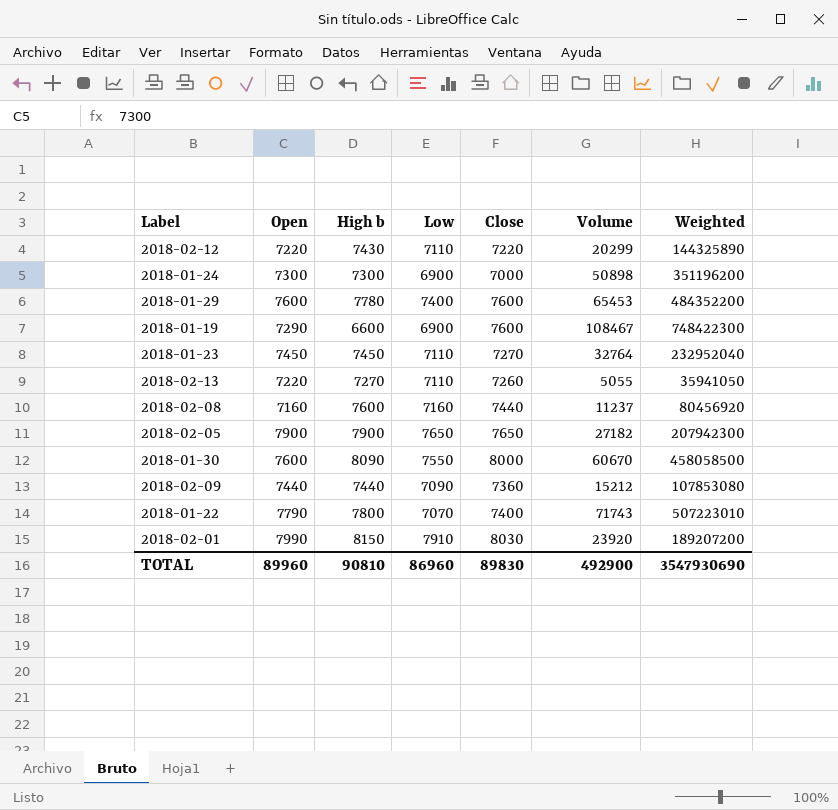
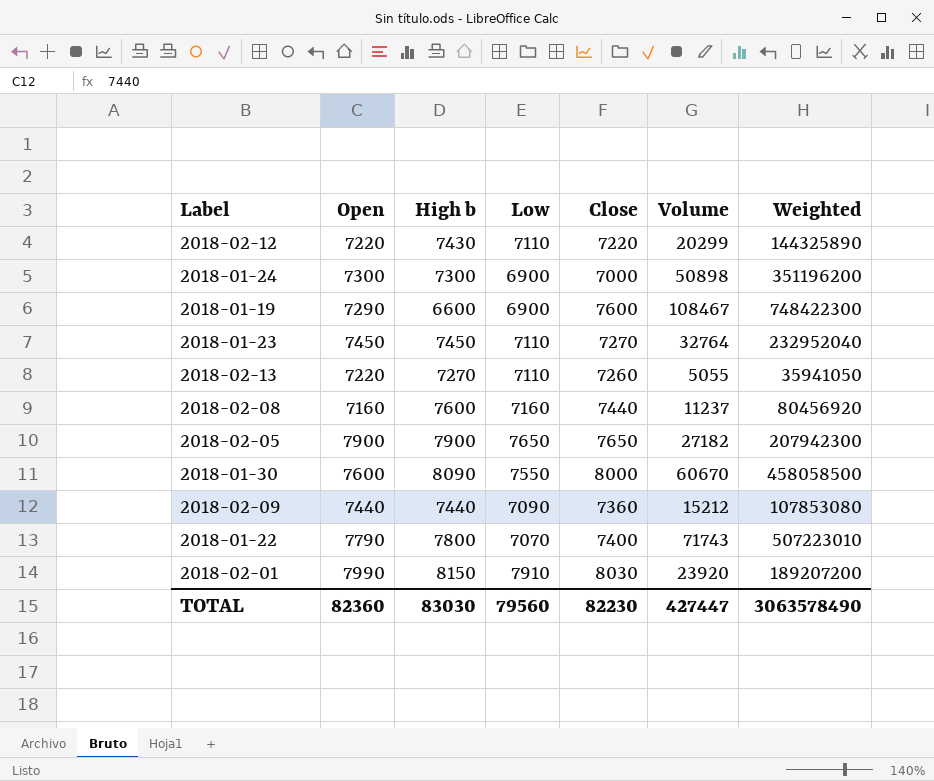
row 2018-01-29: 7600 | 7780 | 7400 | 7600 | 65453 | 484352200 -> none
TOTAL | Open: 89960 -> 82360
TOTAL | High b: 90810 -> 83030
TOTAL | Low: 86960 -> 79560
TOTAL | Close: 89830 -> 82230
TOTAL | Volume: 492900 -> 427447
TOTAL | Weighted: 3547930690 -> 3063578490

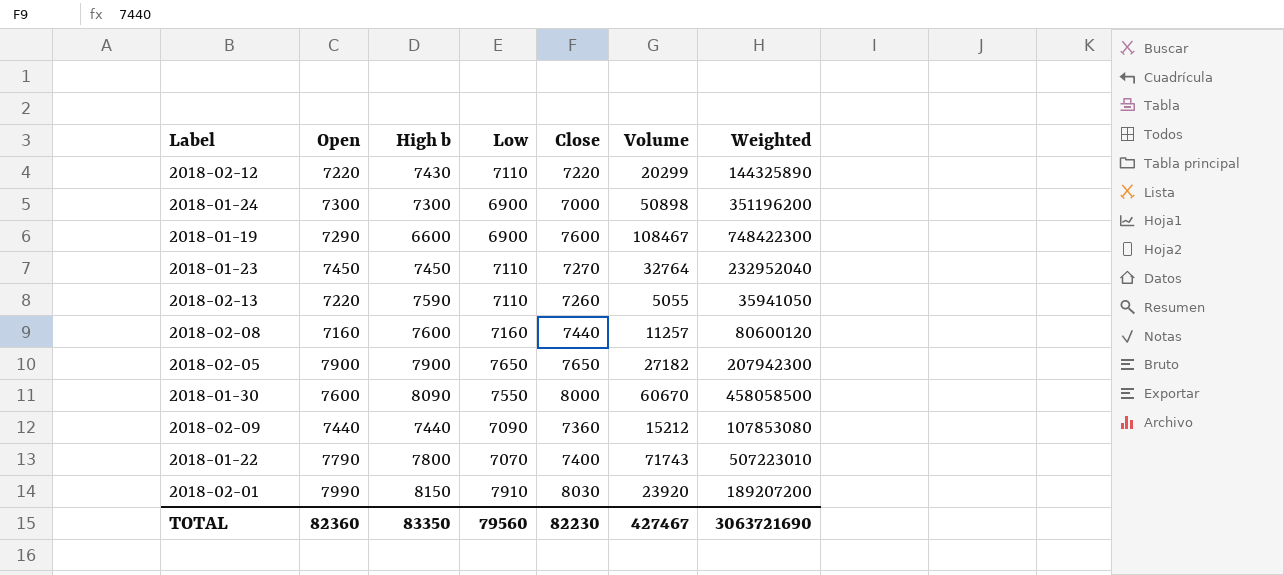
2018-02-13 | High b: 7270 -> 7590
2018-02-08 | Volume: 11237 -> 11257
2018-02-08 | Weighted: 80456920 -> 80600120
TOTAL | High b: 83030 -> 83350
TOTAL | Volume: 427447 -> 427467
TOTAL | Weighted: 3063578490 -> 3063721690

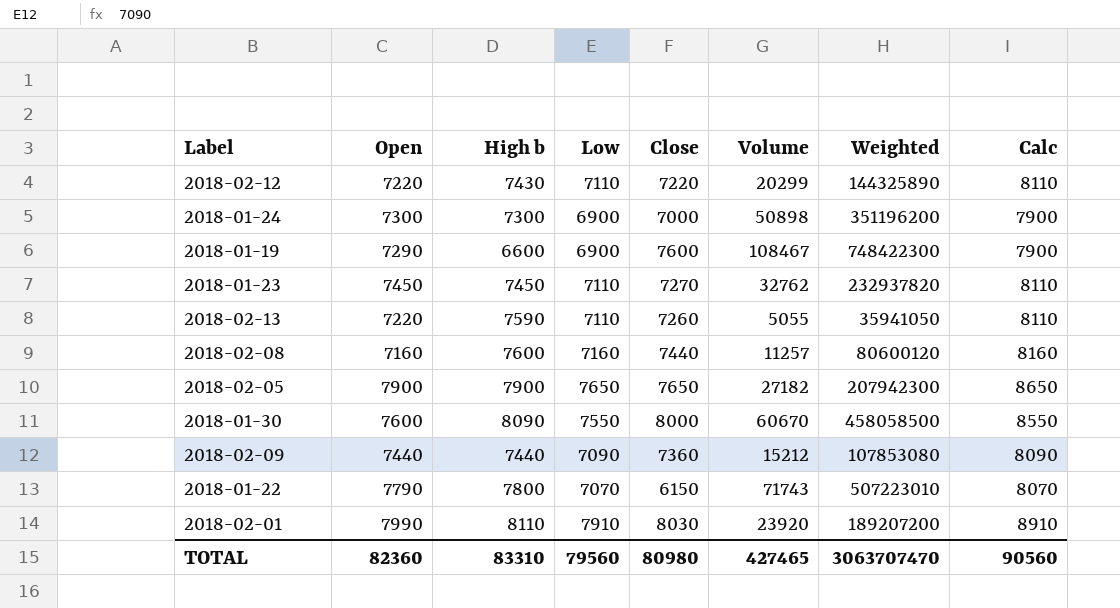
column Calc | formula: none -> [Low] + 1000
2018-01-23 | Volume: 32764 -> 32762
2018-01-23 | Weighted: 232952040 -> 232937820
2018-01-22 | Close: 7400 -> 6150
2018-02-01 | High b: 8150 -> 8110
TOTAL | High b: 83350 -> 83310
TOTAL | Close: 82230 -> 80980
TOTAL | Volume: 427467 -> 427465
TOTAL | Weighted: 3063721690 -> 3063707470

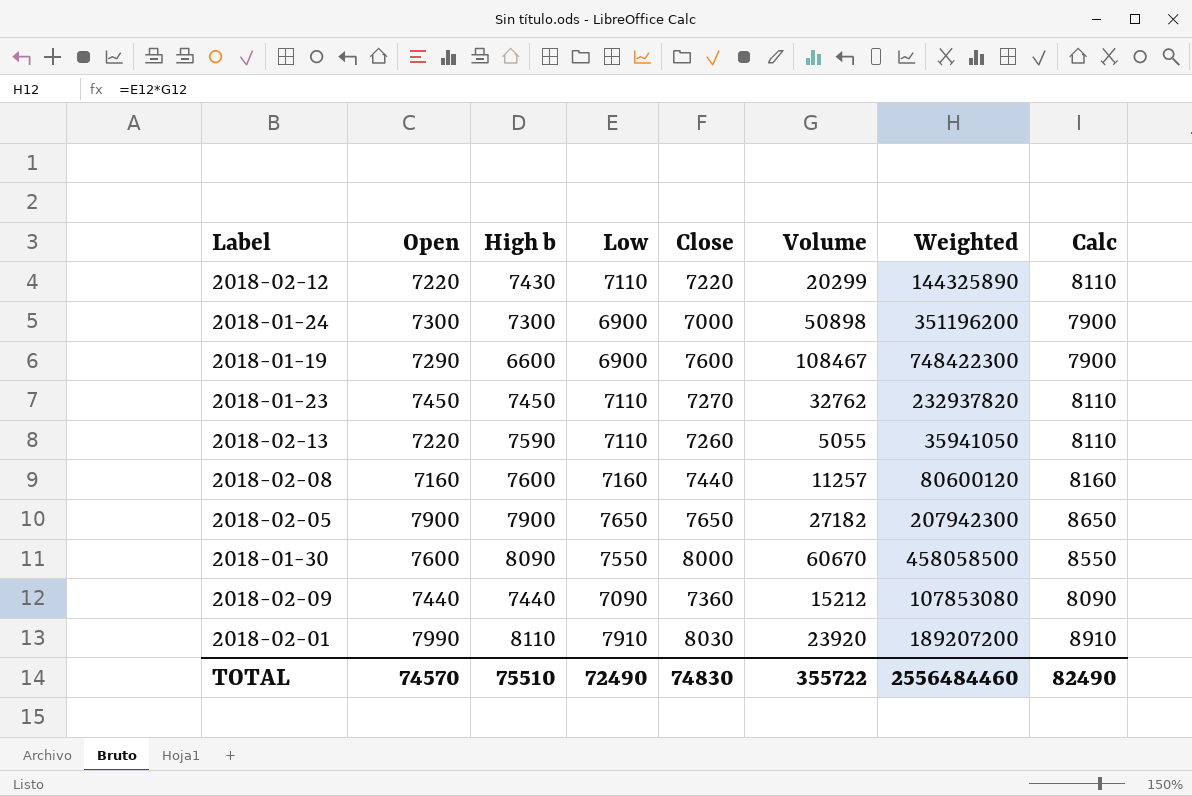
row 2018-01-22: 7790 | 7800 | 7070 | 6150 | 71743 | 507223010 | 8070 -> none
TOTAL | Open: 82360 -> 74570
TOTAL | High b: 83310 -> 75510
TOTAL | Low: 79560 -> 72490
TOTAL | Close: 80980 -> 74830
TOTAL | Volume: 427465 -> 355722
TOTAL | Weighted: 3063707470 -> 2556484460
TOTAL | Calc: 90560 -> 82490

